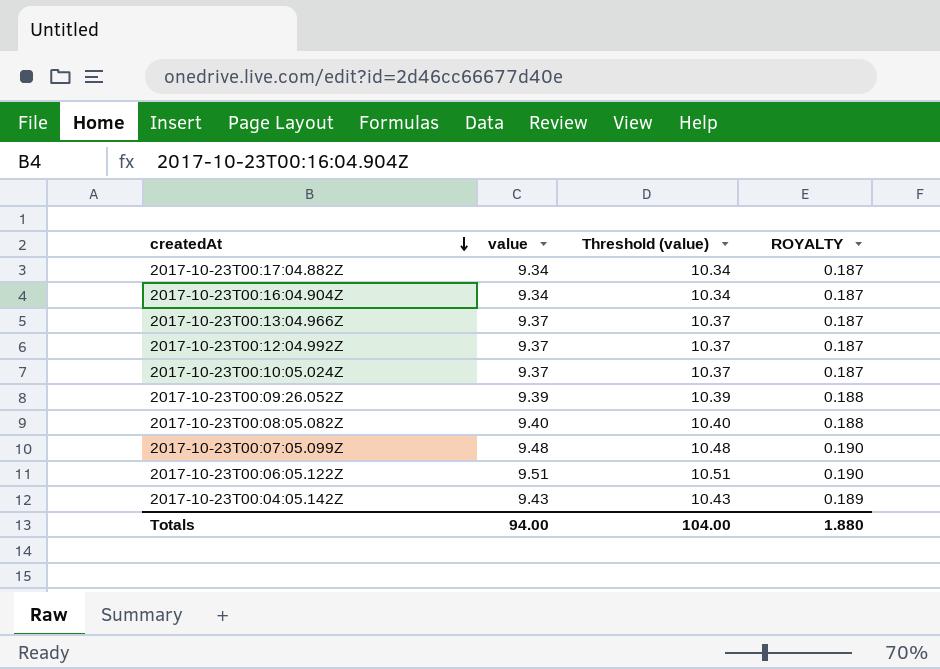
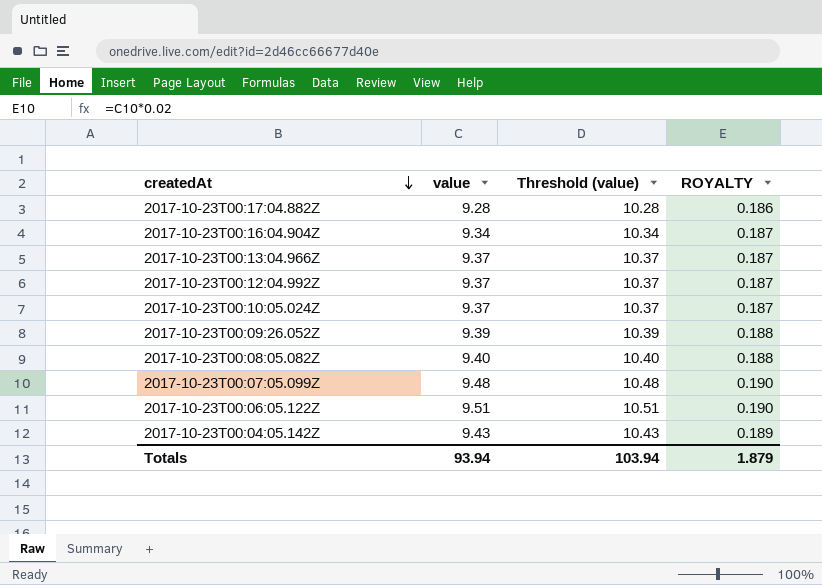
2017-10-23T00:17:04.882Z | value: 9.34 -> 9.28
2017-10-23T00:17:04.882Z | Threshold (value): 10.34 -> 10.28
2017-10-23T00:17:04.882Z | ROYALTY: 0.187 -> 0.186
Totals | value: 94.00 -> 93.94
Totals | Threshold (value): 104.00 -> 103.94
Totals | ROYALTY: 1.880 -> 1.879

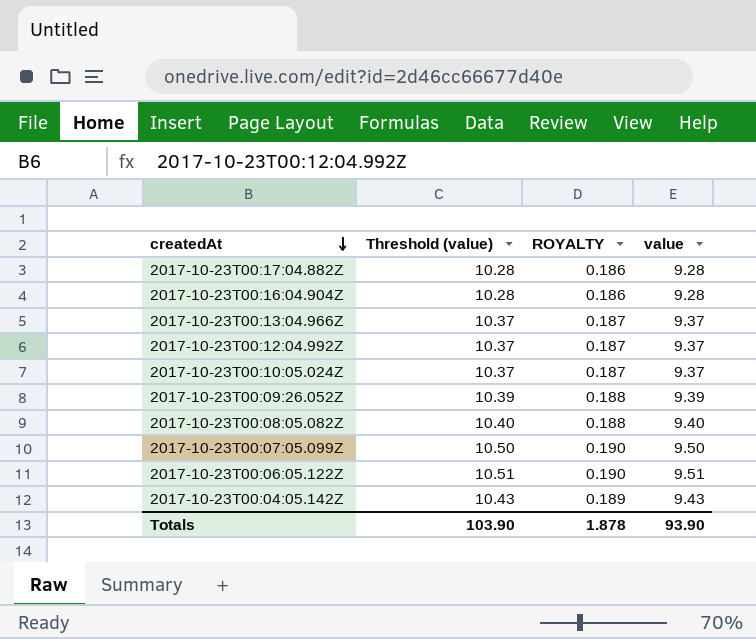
column value | position: 2 -> 4
2017-10-23T00:16:04.904Z | Threshold (value): 10.34 -> 10.28
2017-10-23T00:16:04.904Z | ROYALTY: 0.187 -> 0.186
2017-10-23T00:16:04.904Z | value: 9.34 -> 9.28
2017-10-23T00:07:05.099Z | Threshold (value): 10.48 -> 10.50
2017-10-23T00:07:05.099Z | value: 9.48 -> 9.50
Totals | Threshold (value): 103.94 -> 103.90
Totals | ROYALTY: 1.879 -> 1.878
Totals | value: 93.94 -> 93.90

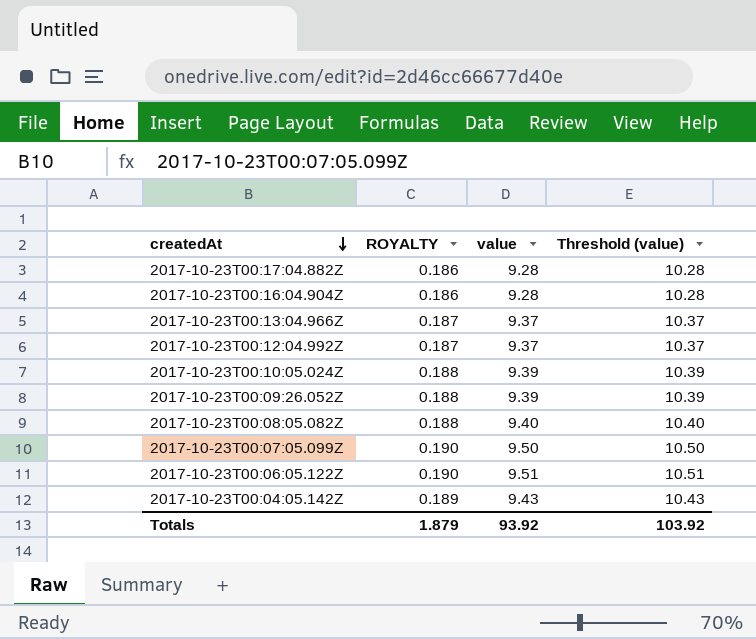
column Threshold (value) | position: 2 -> 4
2017-10-23T00:10:05.024Z | ROYALTY: 0.187 -> 0.188
2017-10-23T00:10:05.024Z | value: 9.37 -> 9.39
2017-10-23T00:10:05.024Z | Threshold (value): 10.37 -> 10.39
Totals | ROYALTY: 1.878 -> 1.879
Totals | value: 93.90 -> 93.92
Totals | Threshold (value): 103.90 -> 103.92

